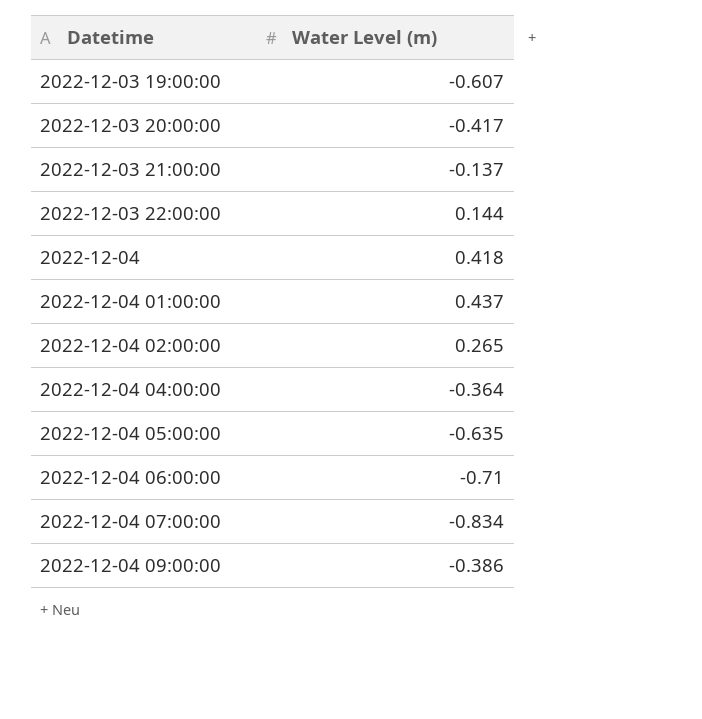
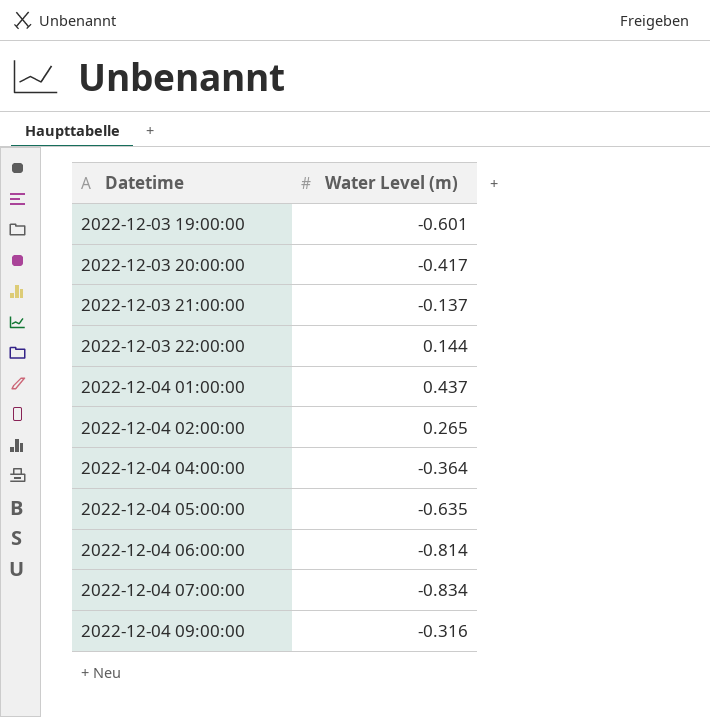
row 2022-12-04: 0.418 -> none
2022-12-03 19:00:00 | Water Level (m): -0.607 -> -0.601
2022-12-04 06:00:00 | Water Level (m): -0.71 -> -0.814
2022-12-04 09:00:00 | Water Level (m): -0.386 -> -0.316

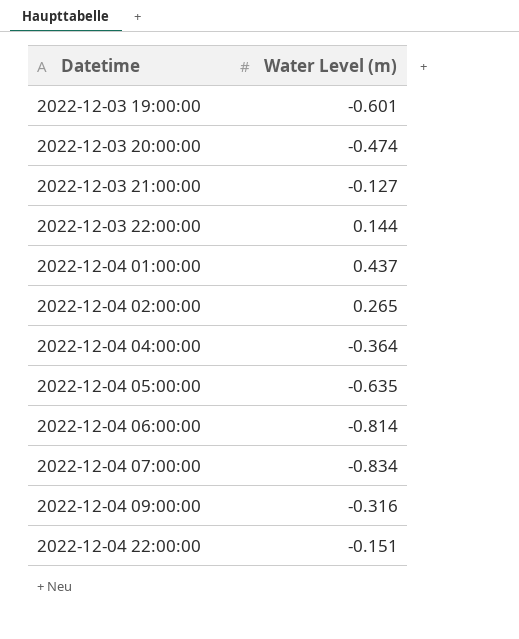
2022-12-03 20:00:00 | Water Level (m): -0.417 -> -0.474
2022-12-03 21:00:00 | Water Level (m): -0.137 -> -0.127
row 2022-12-04 22:00:00: none -> -0.151

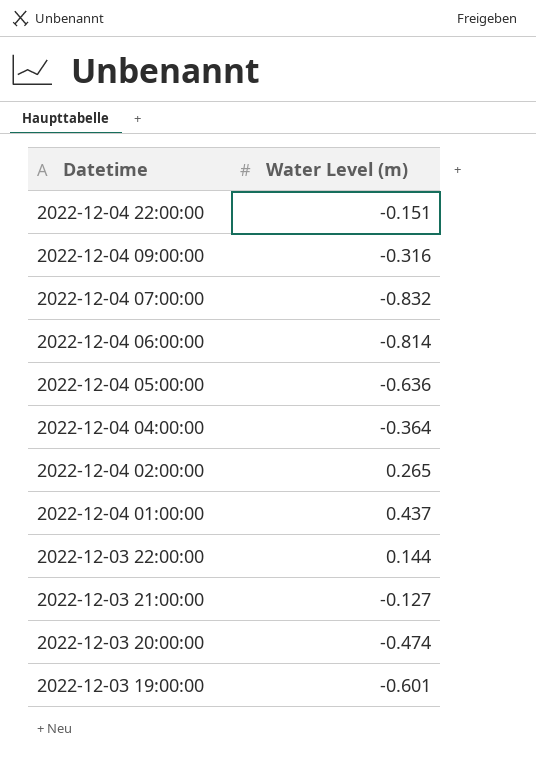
row order: Datetime ascending -> Datetime descending
2022-12-04 07:00:00 | Water Level (m): -0.834 -> -0.832
2022-12-04 05:00:00 | Water Level (m): -0.635 -> -0.636

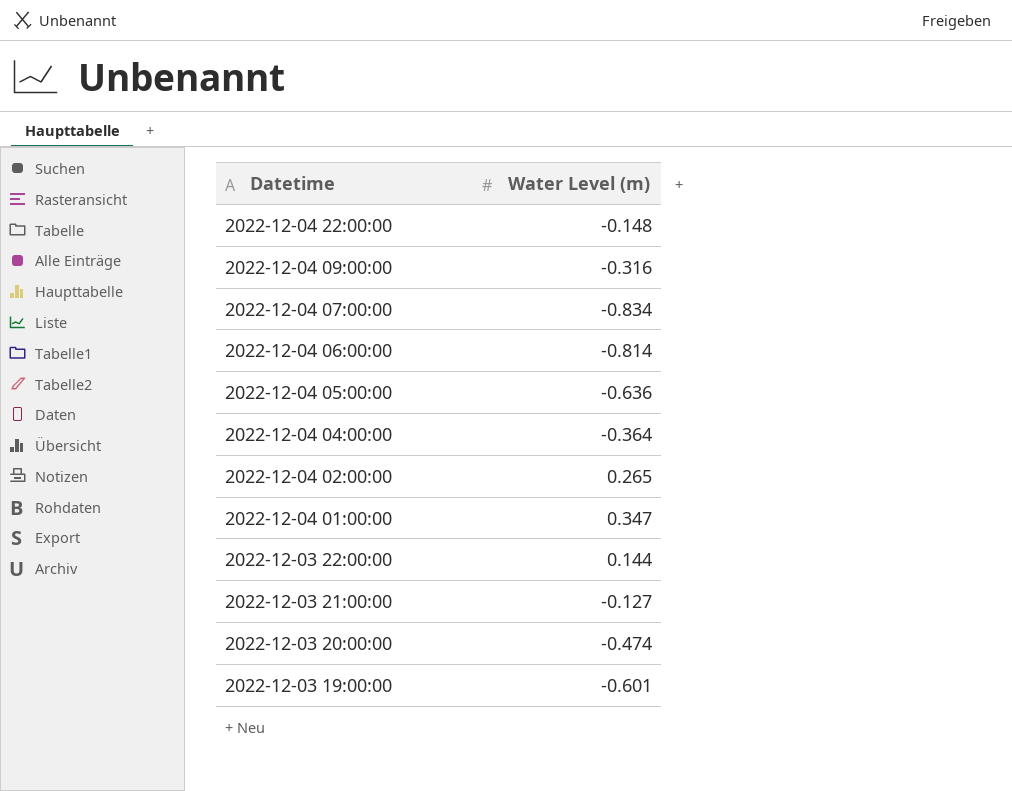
2022-12-04 22:00:00 | Water Level (m): -0.151 -> -0.148
2022-12-04 07:00:00 | Water Level (m): -0.832 -> -0.834
2022-12-04 01:00:00 | Water Level (m): 0.437 -> 0.347

